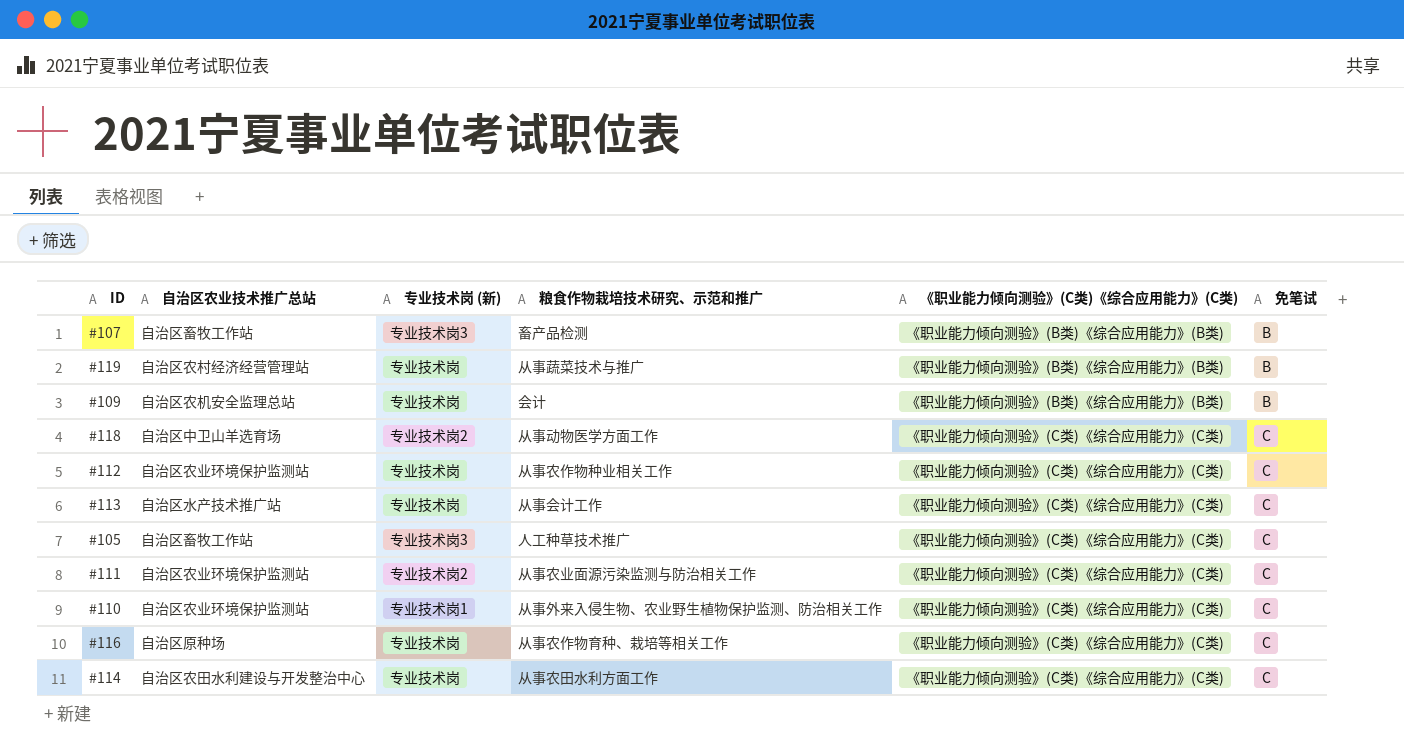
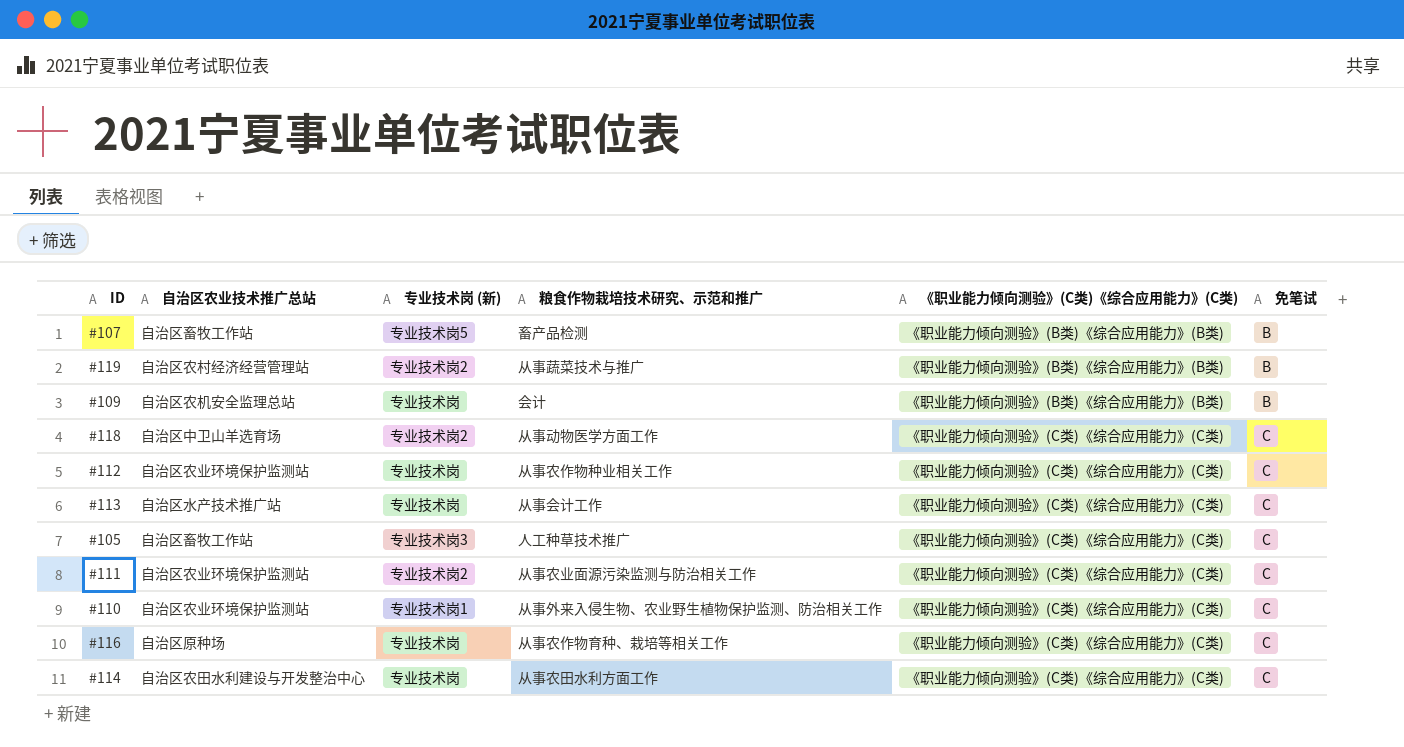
#107 | 专业技术岗 (新): 专业技术岗3 -> 专业技术岗5
#119 | 专业技术岗 (新): 专业技术岗 -> 专业技术岗2

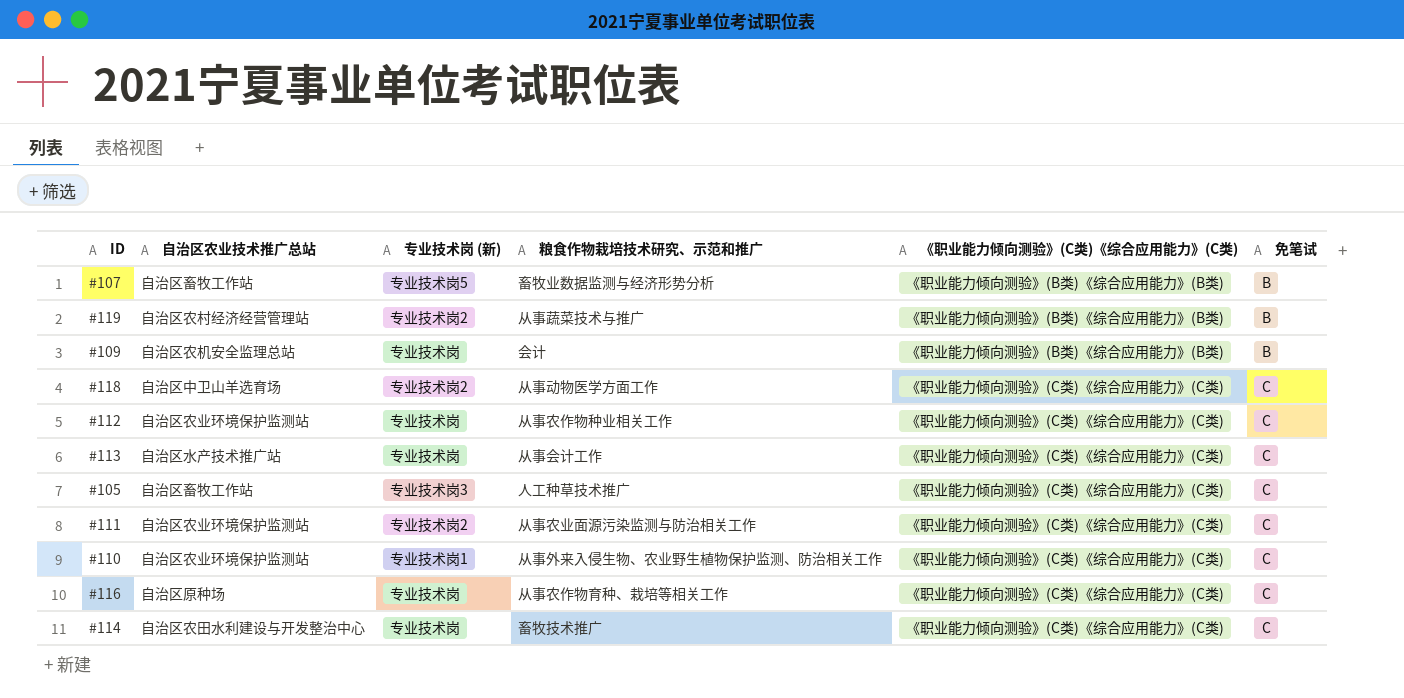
#107 | 粮食作物栽培技术研究、示范和推广: 畜产品检测 -> 畜牧业数据监测与经济形势分析
#114 | 粮食作物栽培技术研究、示范和推广: 从事农田水利方面工作 -> 畜牧技术推广

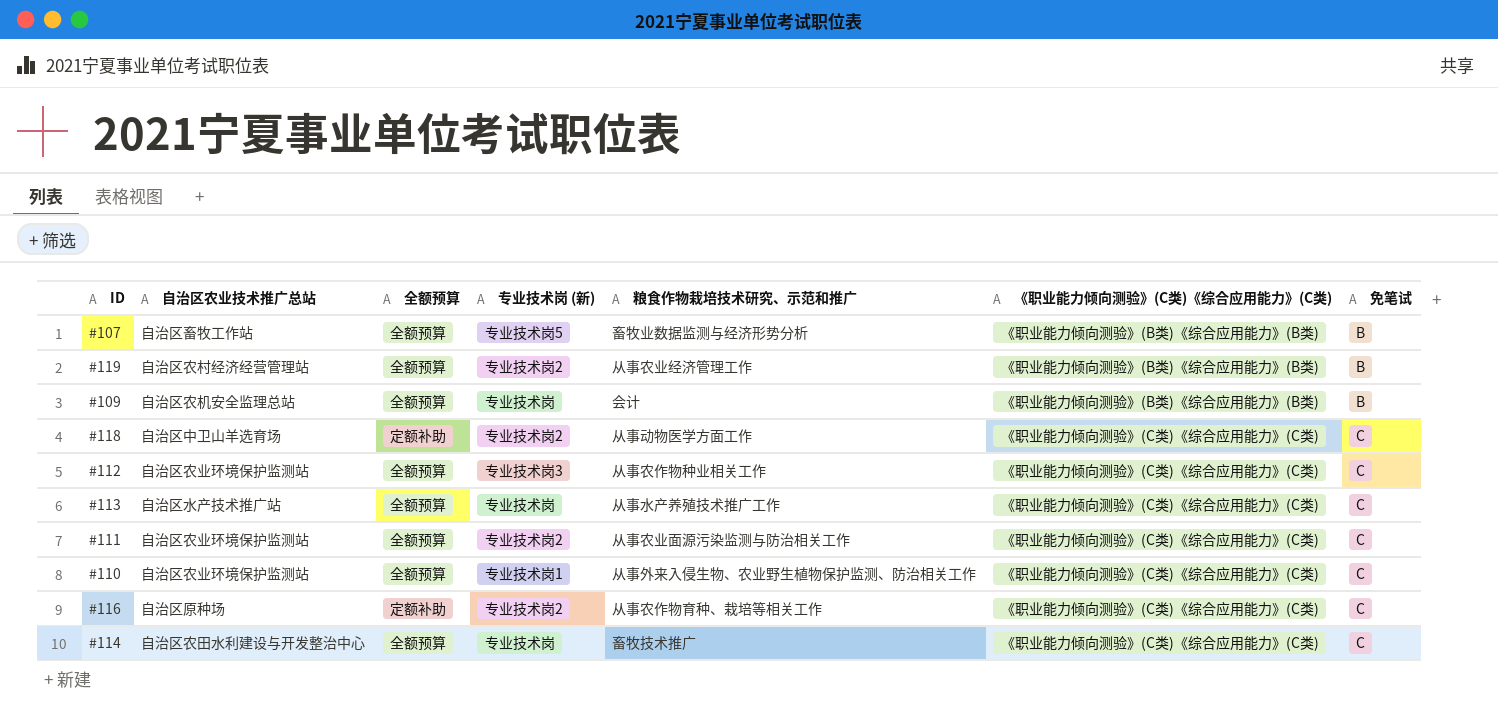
column 全额预算 | position: none -> 3
row #105: 自治区畜牧工作站 | 专业技术岗3 | 人工种草技术推广 | 《职业能力倾向测验》(C类)《综合应用能力》(C类) | C -> none
#119 | 粮食作物栽培技术研究、示范和推广: 从事蔬菜技术与推广 -> 从事农业经济管理工作
#112 | 专业技术岗 (新): 专业技术岗 -> 专业技术岗3
#113 | 粮食作物栽培技术研究、示范和推广: 从事会计工作 -> 从事水产养殖技术推广工作
#116 | 专业技术岗 (新): 专业技术岗 -> 专业技术岗2

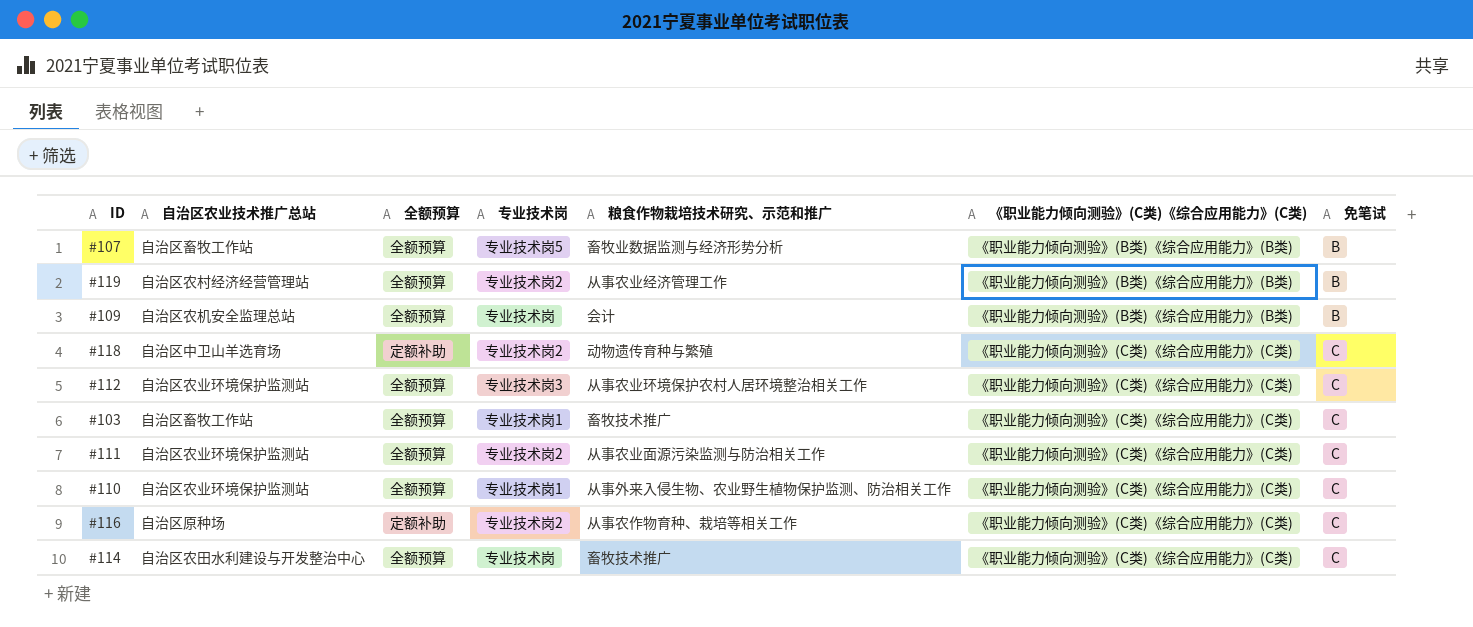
column name: 专业技术岗 (新) -> 专业技术岗
row #113: 自治区水产技术推广站 | 全额预算 | 专业技术岗 | 从事水产养殖技术推广工作 | 《职业能力倾向测验》(C类)《综合应用能力》(C类) | C -> none
#118 | 粮食作物栽培技术研究、示范和推广: 从事动物医学方面工作 -> 动物遗传育种与繁殖
#112 | 粮食作物栽培技术研究、示范和推广: 从事农作物种业相关工作 -> 从事农业环境保护农村人居环境整治相关工作
row #103: none -> 自治区畜牧工作站 | 全额预算 | 专业技术岗1 | 畜牧技术推广 | 《职业能力倾向测验》(C类)《综合应用能力》(C类) | C

